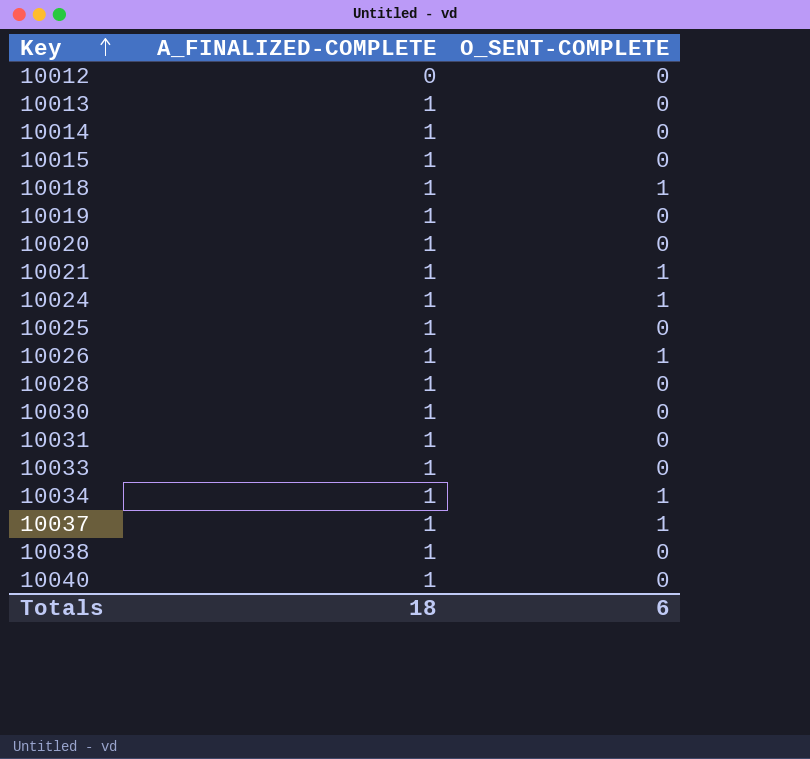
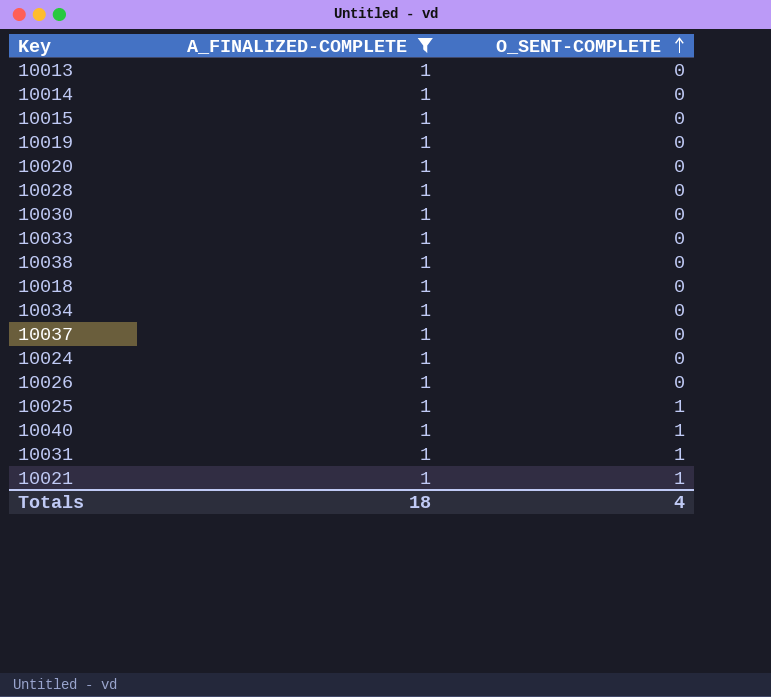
filter: none -> A_FINALIZED-COMPLETE = 1
row order: Key ascending -> O_SENT-COMPLETE ascending
10018 | O_SENT-COMPLETE: 1 -> 0
10034 | O_SENT-COMPLETE: 1 -> 0
10037 | O_SENT-COMPLETE: 1 -> 0
10024 | O_SENT-COMPLETE: 1 -> 0
10026 | O_SENT-COMPLETE: 1 -> 0
10025 | O_SENT-COMPLETE: 0 -> 1
10040 | O_SENT-COMPLETE: 0 -> 1
10031 | O_SENT-COMPLETE: 0 -> 1
Totals | O_SENT-COMPLETE: 6 -> 4

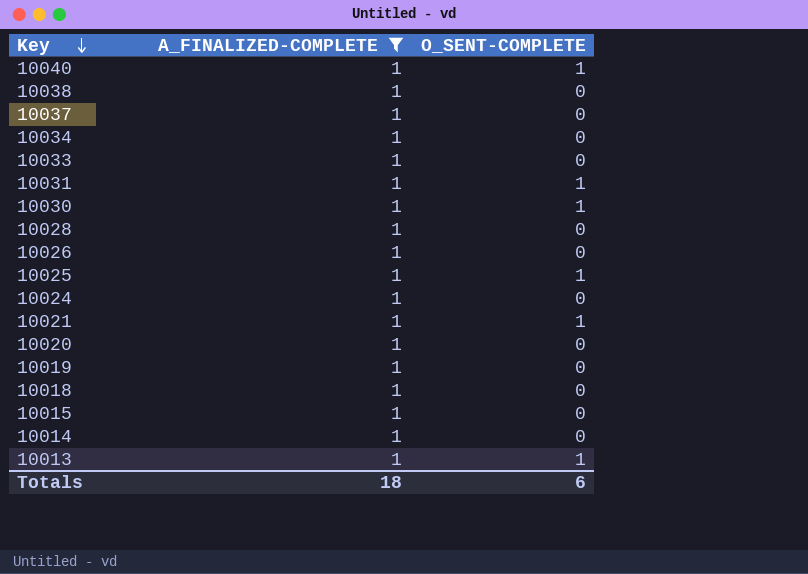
row order: O_SENT-COMPLETE ascending -> Key descending
10030 | O_SENT-COMPLETE: 0 -> 1
10013 | O_SENT-COMPLETE: 0 -> 1
Totals | O_SENT-COMPLETE: 4 -> 6

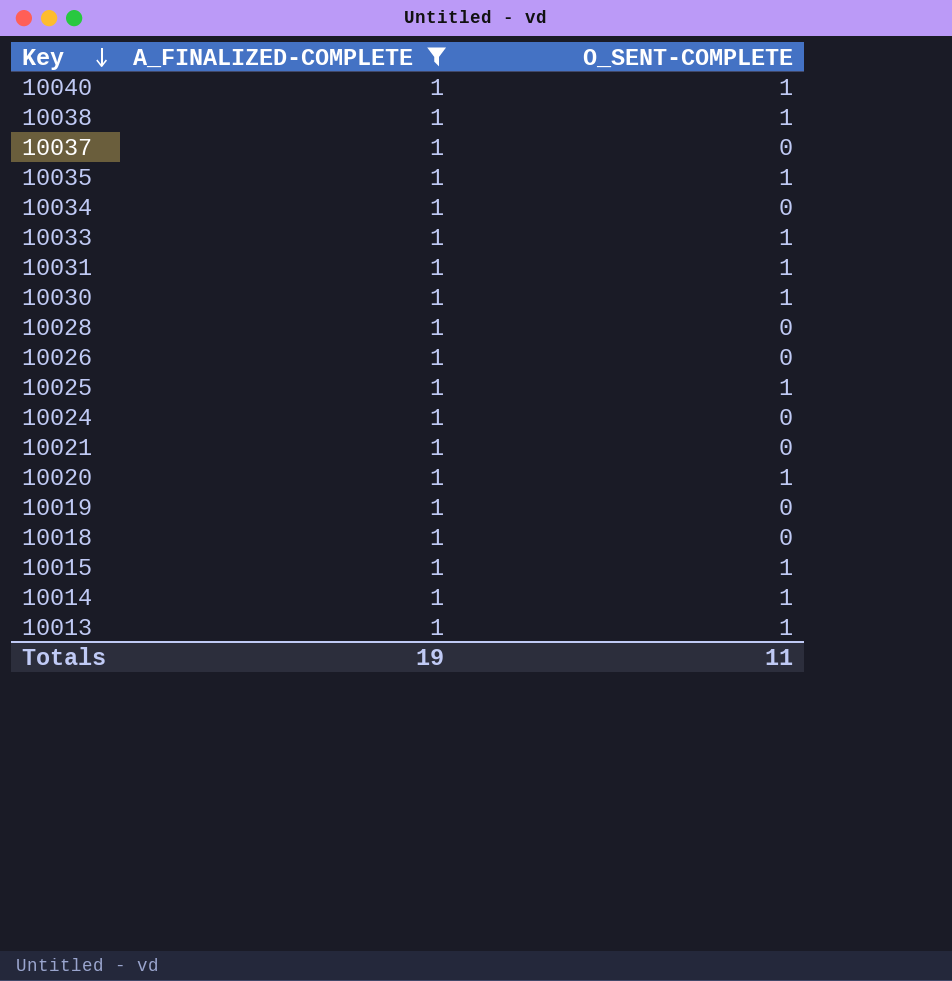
10038 | O_SENT-COMPLETE: 0 -> 1
row 10035: none -> 1 | 1
10033 | O_SENT-COMPLETE: 0 -> 1
10021 | O_SENT-COMPLETE: 1 -> 0
10020 | O_SENT-COMPLETE: 0 -> 1
10015 | O_SENT-COMPLETE: 0 -> 1
10014 | O_SENT-COMPLETE: 0 -> 1
Totals | A_FINALIZED-COMPLETE: 18 -> 19
Totals | O_SENT-COMPLETE: 6 -> 11

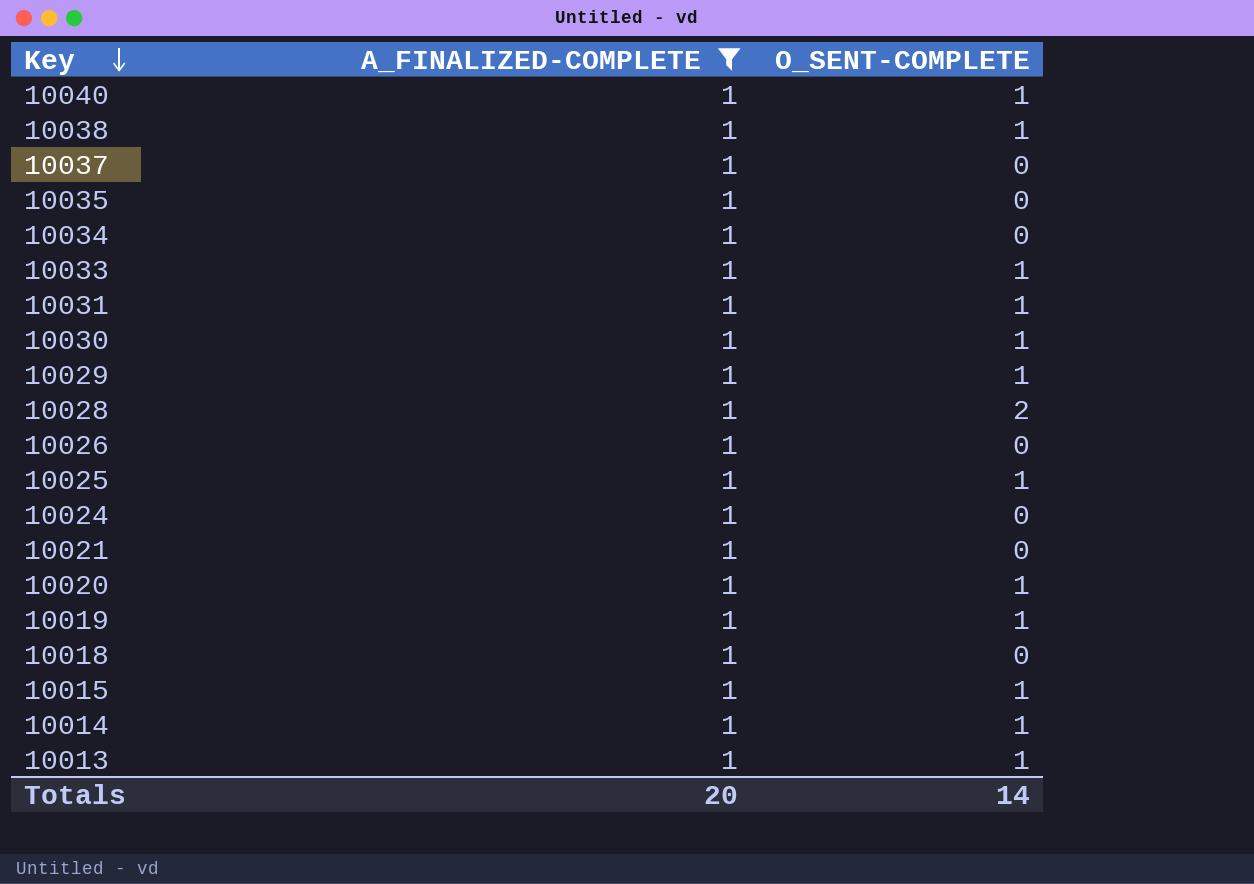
10035 | O_SENT-COMPLETE: 1 -> 0
row 10029: none -> 1 | 1
10028 | O_SENT-COMPLETE: 0 -> 2
10019 | O_SENT-COMPLETE: 0 -> 1
Totals | A_FINALIZED-COMPLETE: 19 -> 20
Totals | O_SENT-COMPLETE: 11 -> 14

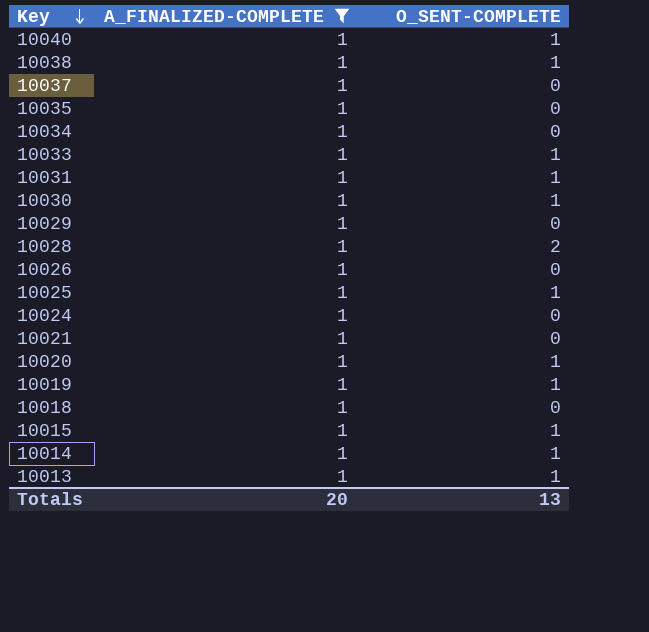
10029 | O_SENT-COMPLETE: 1 -> 0
Totals | O_SENT-COMPLETE: 14 -> 13

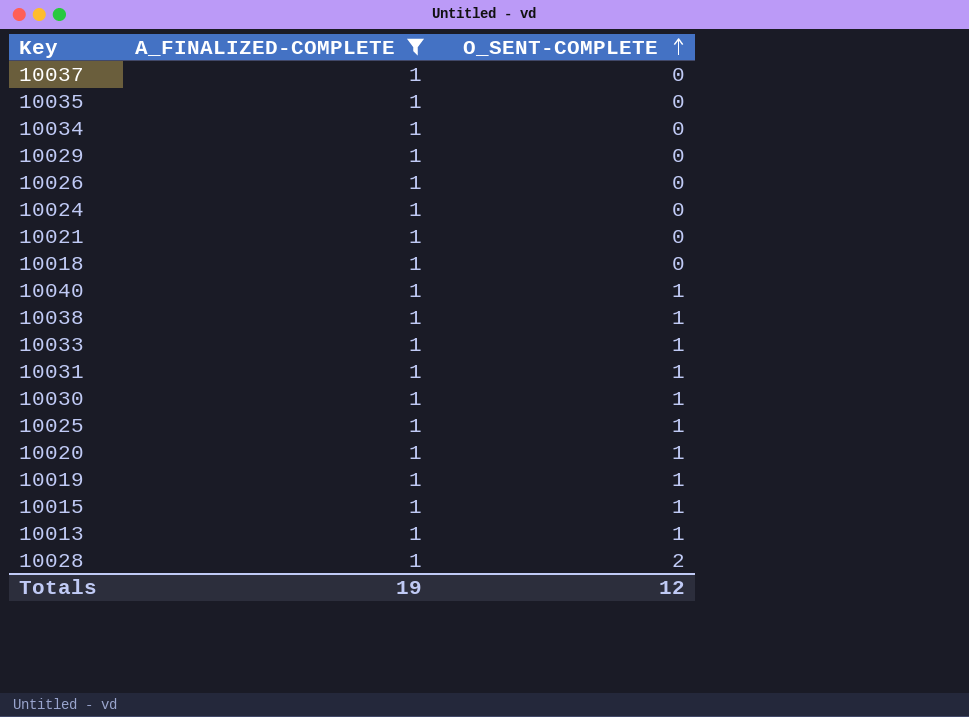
row order: Key descending -> O_SENT-COMPLETE ascending
row 10014: 1 | 1 -> none
Totals | A_FINALIZED-COMPLETE: 20 -> 19
Totals | O_SENT-COMPLETE: 13 -> 12

